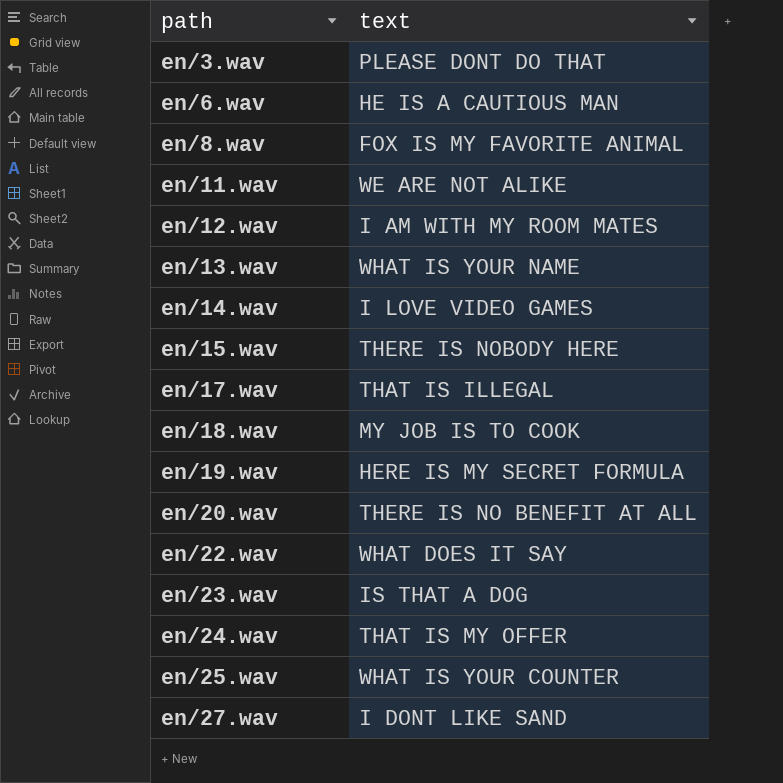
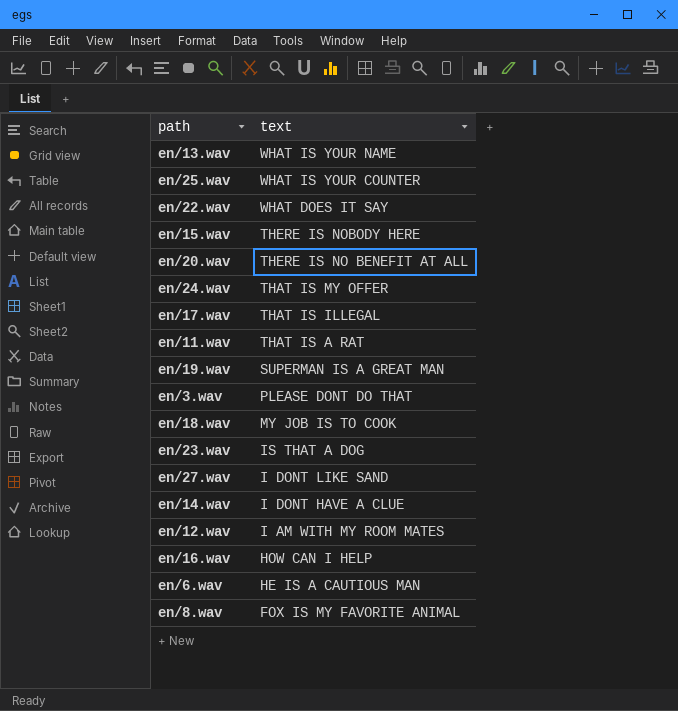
row order: path ascending -> text descending
en/11.wav | text: WE ARE NOT ALIKE -> THAT IS A RAT
en/19.wav | text: HERE IS MY SECRET FORMULA -> SUPERMAN IS A GREAT MAN
en/14.wav | text: I LOVE VIDEO GAMES -> I DONT HAVE A CLUE
row en/16.wav: none -> HOW CAN I HELP

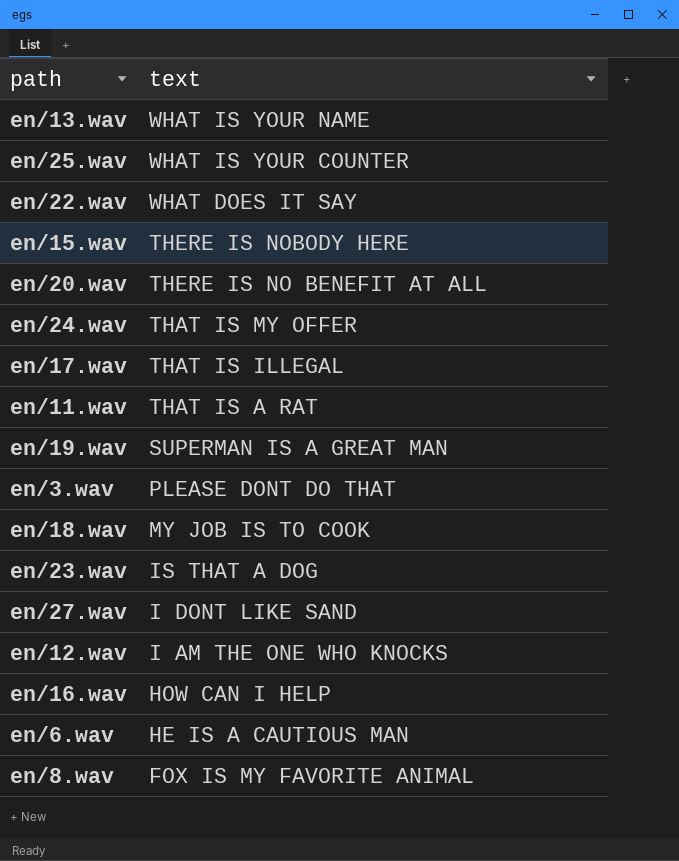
row en/14.wav: I DONT HAVE A CLUE -> none
en/12.wav | text: I AM WITH MY ROOM MATES -> I AM THE ONE WHO KNOCKS

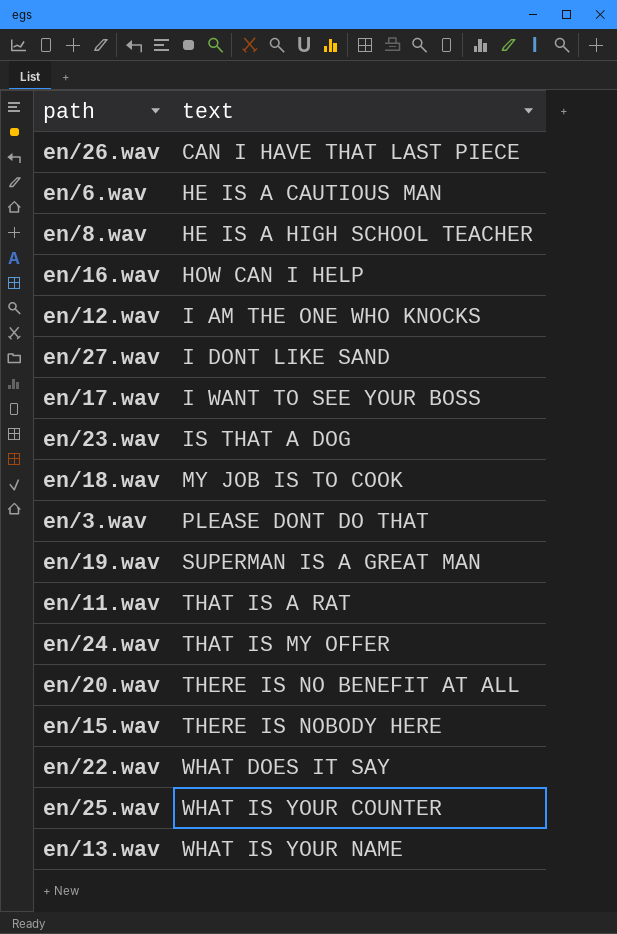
row order: text descending -> text ascending
row en/26.wav: none -> CAN I HAVE THAT LAST PIECE
en/8.wav | text: FOX IS MY FAVORITE ANIMAL -> HE IS A HIGH SCHOOL TEACHER
en/17.wav | text: THAT IS ILLEGAL -> I WANT TO SEE YOUR BOSS

